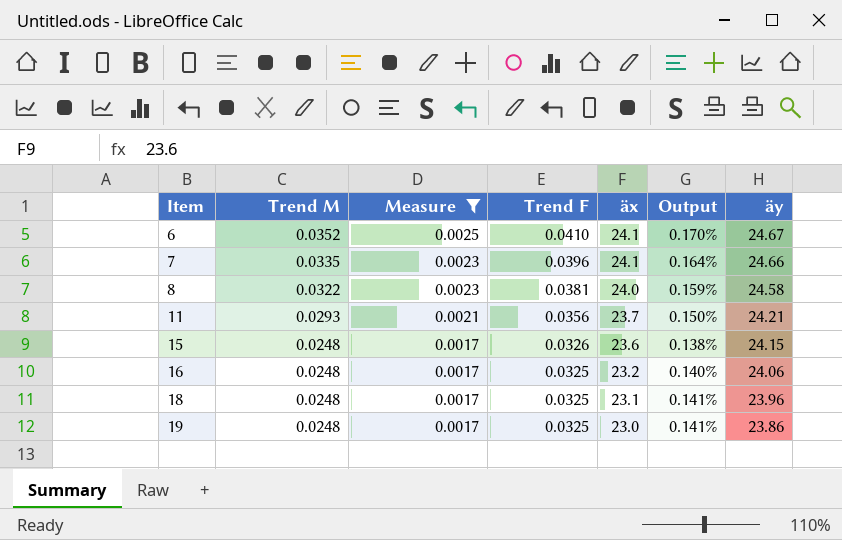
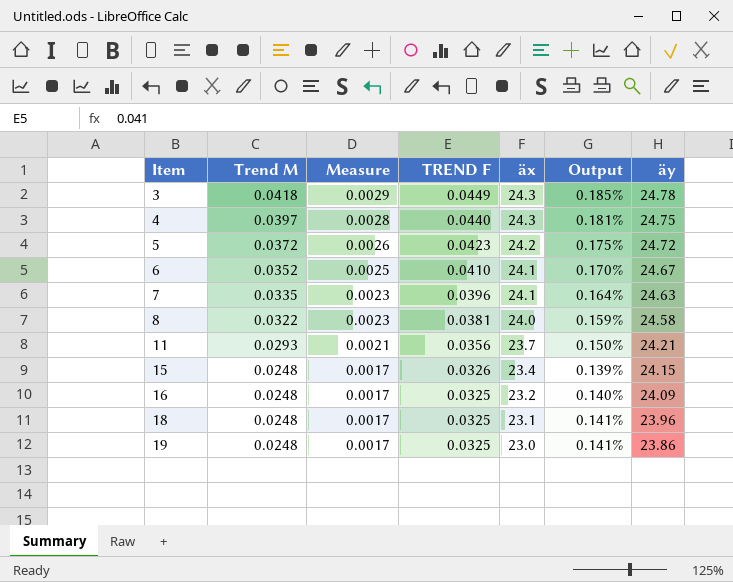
filter: Measure <= 0.0025 -> none
column name: Trend F -> TREND F
7 | äy: 24.66 -> 24.63
15 | äx: 23.6 -> 23.4
15 | Output: 0.138% -> 0.139%
16 | äy: 24.06 -> 24.09

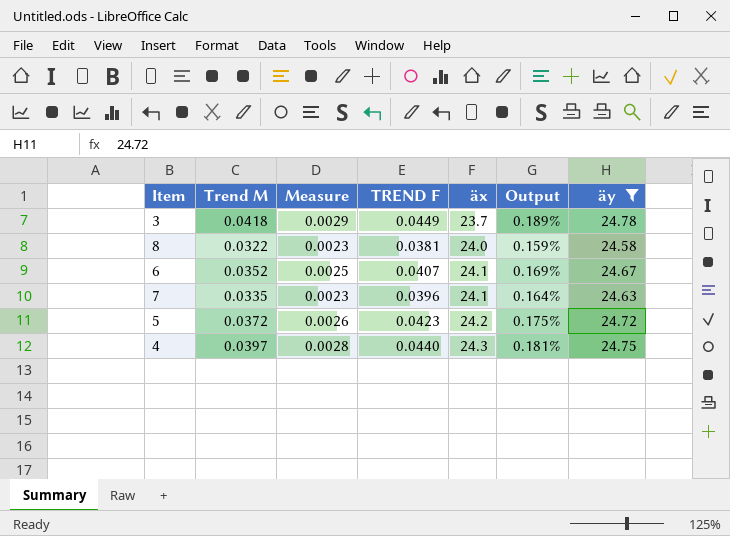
filter: none -> äy >= 24.58
row order: Item ascending -> äx ascending
3 | äx: 24.3 -> 23.7
3 | Output: 0.185% -> 0.189%
6 | TREND F: 0.0410 -> 0.0407
6 | Output: 0.170% -> 0.169%

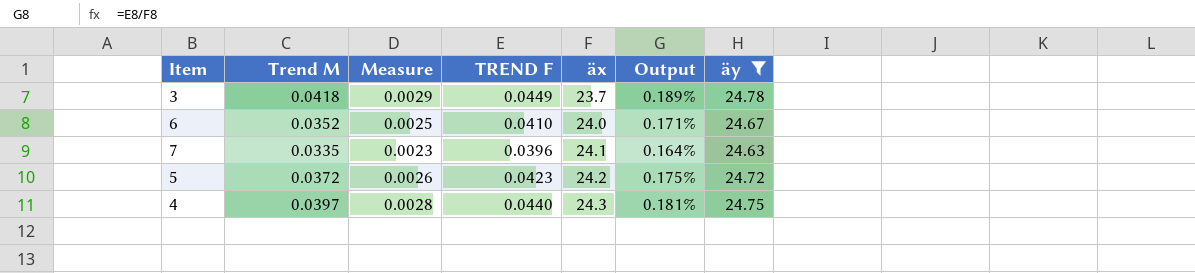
row 8: 0.0322 | 0.0023 | 0.0381 | 24.0 | 0.159% | 24.58 -> none
6 | TREND F: 0.0407 -> 0.0410
6 | äx: 24.1 -> 24.0
6 | Output: 0.169% -> 0.171%

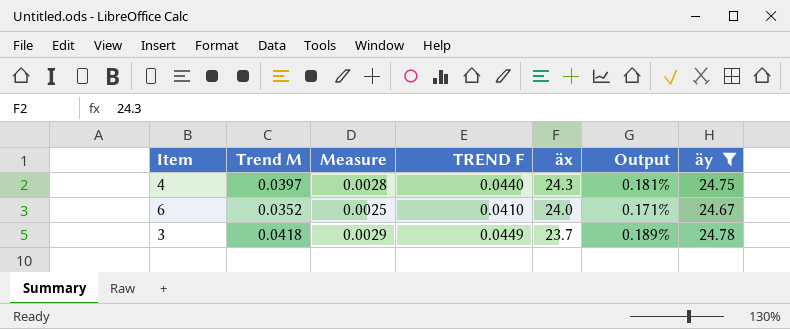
row order: äx ascending -> äx descending
row 7: 0.0335 | 0.0023 | 0.0396 | 24.1 | 0.164% | 24.63 -> none
row 5: 0.0372 | 0.0026 | 0.0423 | 24.2 | 0.175% | 24.72 -> none

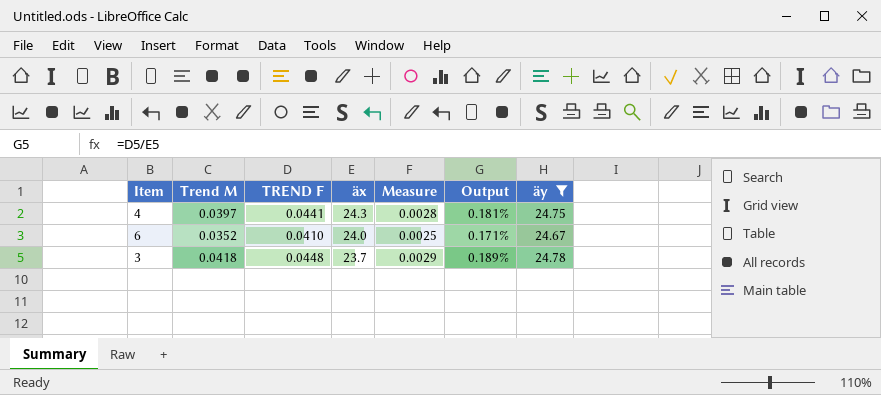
column Measure | position: 3 -> 5
4 | TREND F: 0.0440 -> 0.0441
3 | TREND F: 0.0449 -> 0.0448

